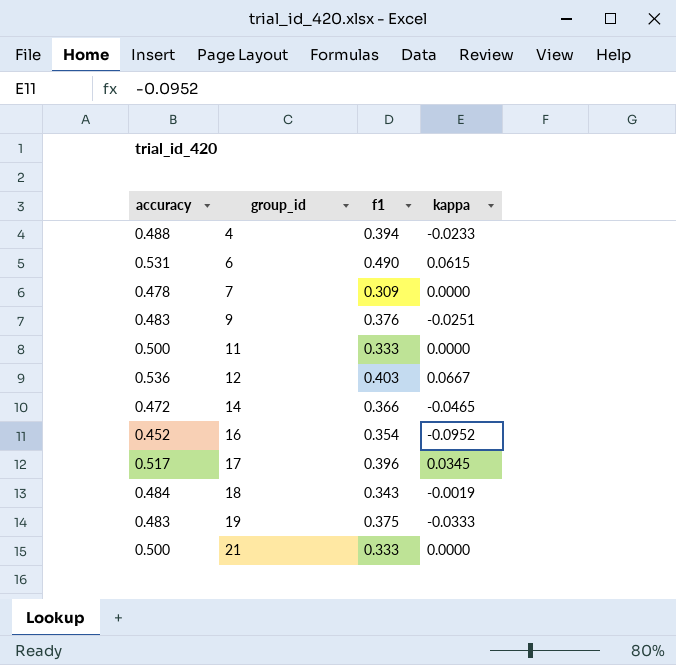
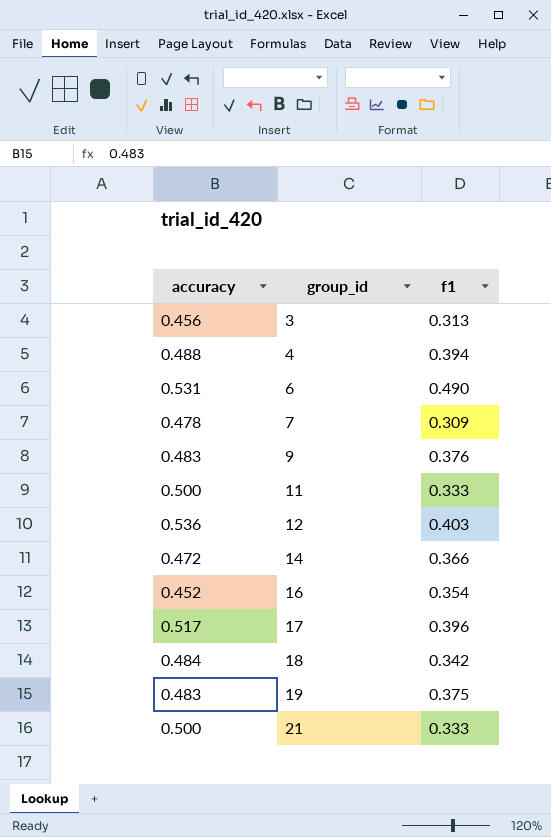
column kappa | position: 4 -> none
row 3: none -> 0.456 | 0.313
18 | f1: 0.343 -> 0.342

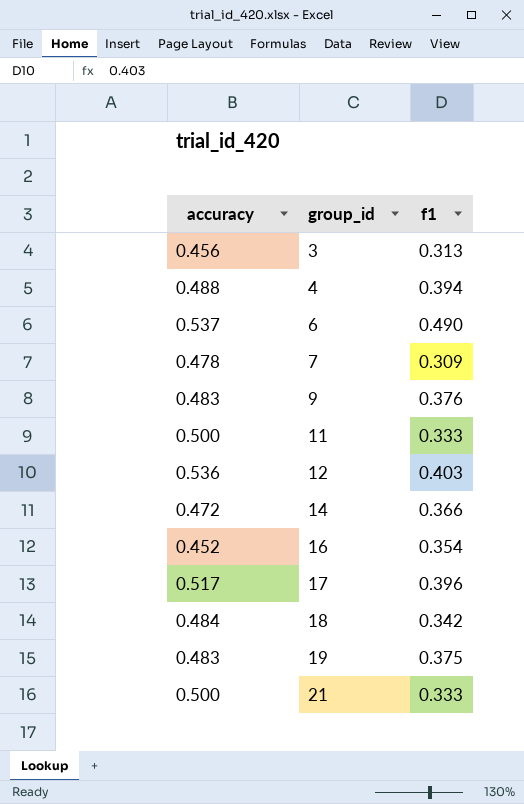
6 | accuracy: 0.531 -> 0.537

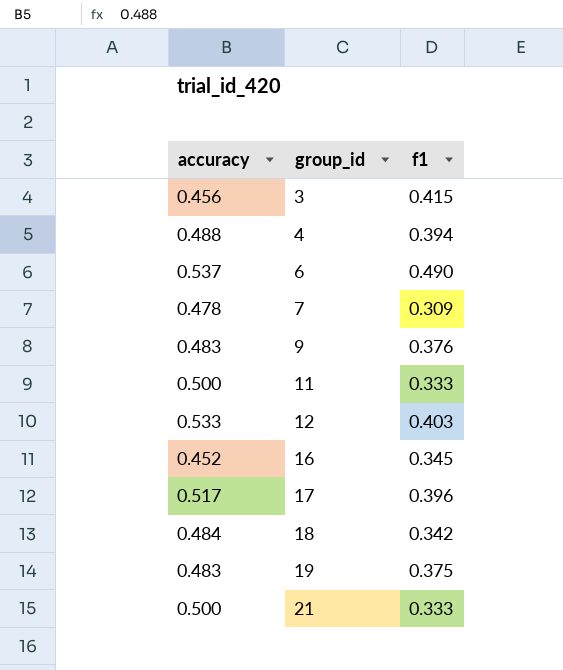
row 14: 0.472 | 0.366 -> none
3 | f1: 0.313 -> 0.415
12 | accuracy: 0.536 -> 0.533
16 | f1: 0.354 -> 0.345

